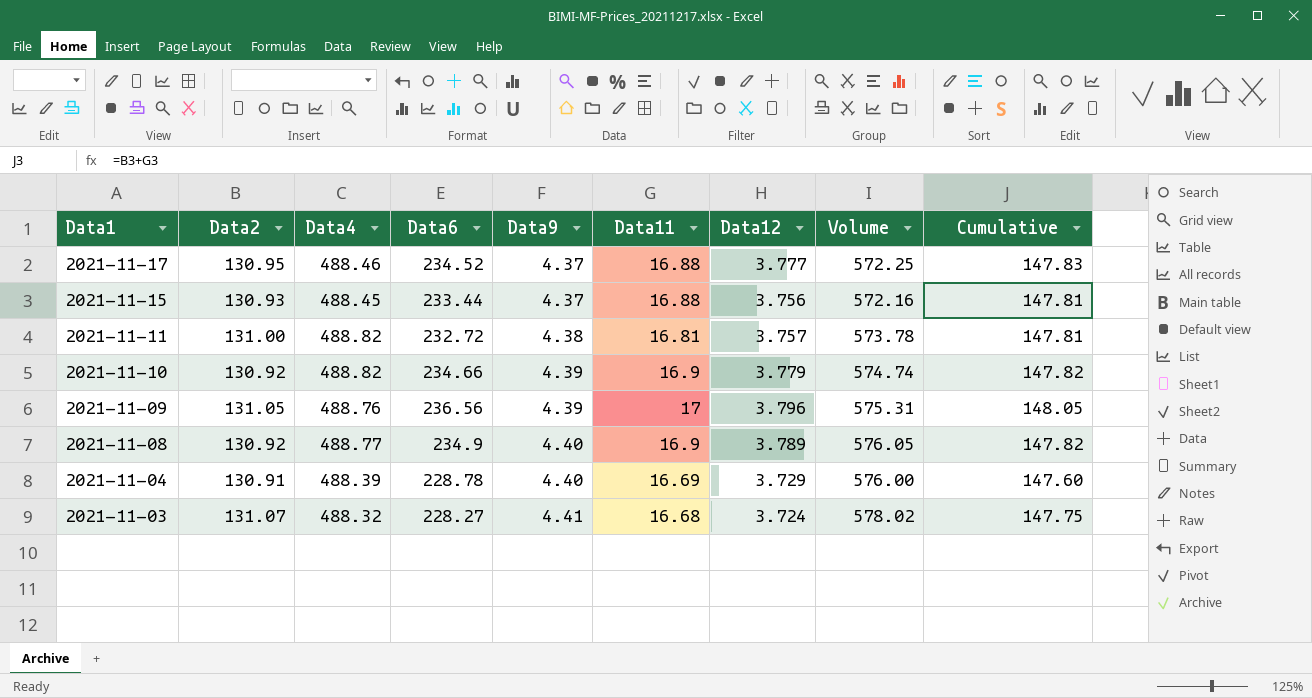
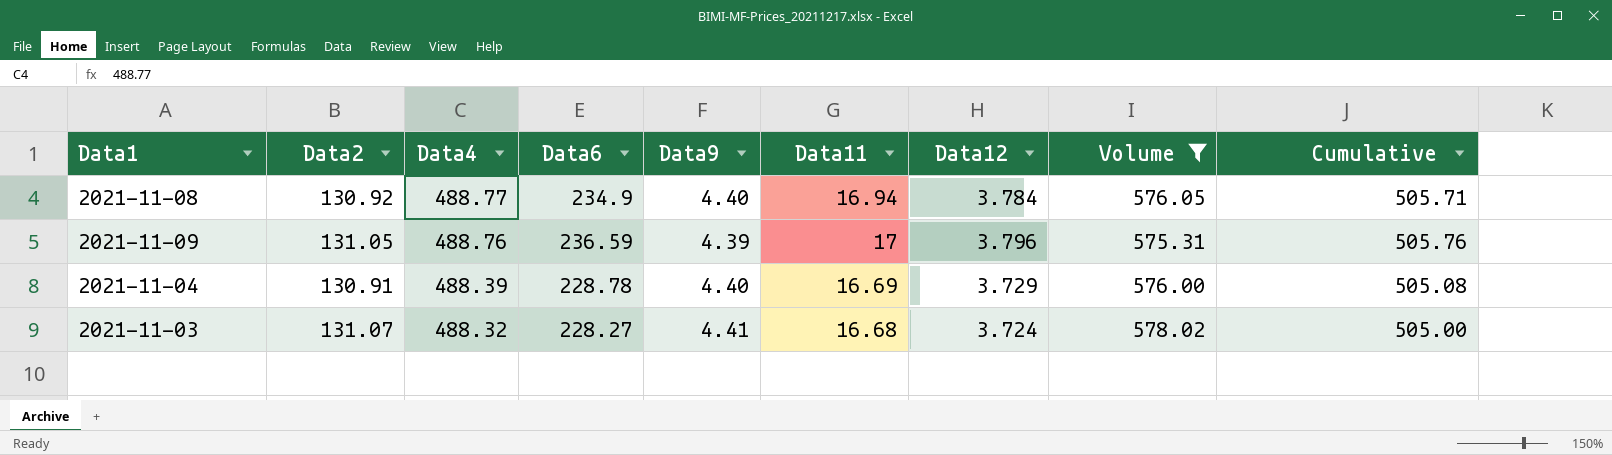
filter: none -> Volume >= 575.31
row order: Data1 descending -> Data4 descending
column Cumulative | formula: [Data2] + [Data11] -> [Data4] + [Data11]
2021-11-08 | Data11: 16.9 -> 16.94
2021-11-08 | Data12: 3.789 -> 3.784
2021-11-09 | Data6: 236.56 -> 236.59

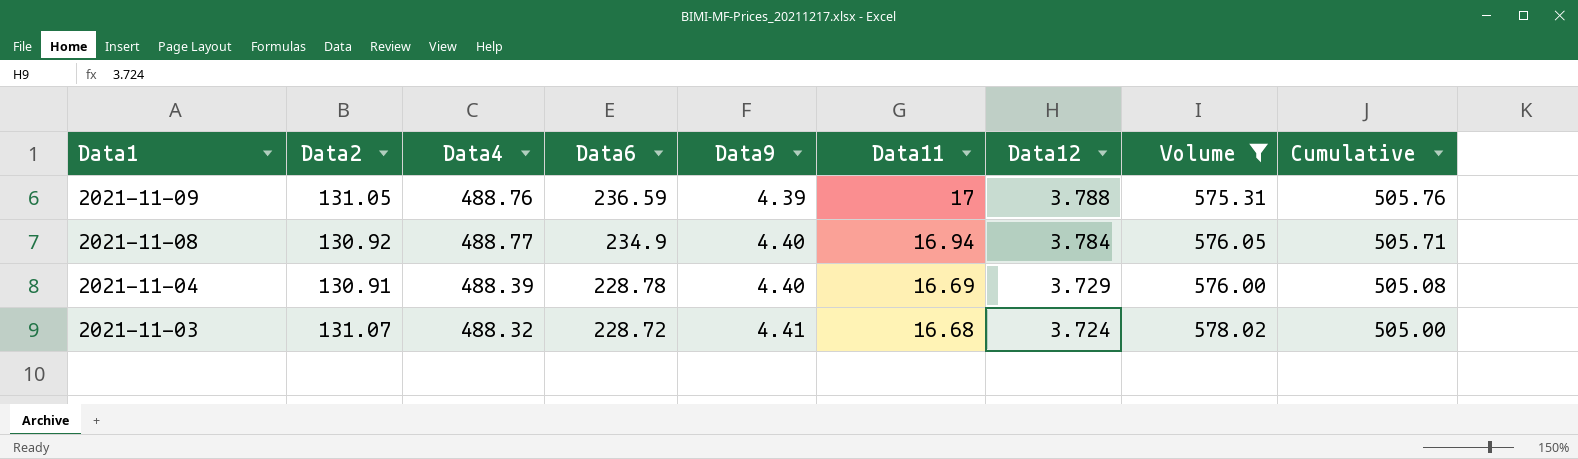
row order: Data4 descending -> Data1 descending
2021-11-09 | Data12: 3.796 -> 3.788
2021-11-03 | Data6: 228.27 -> 228.72

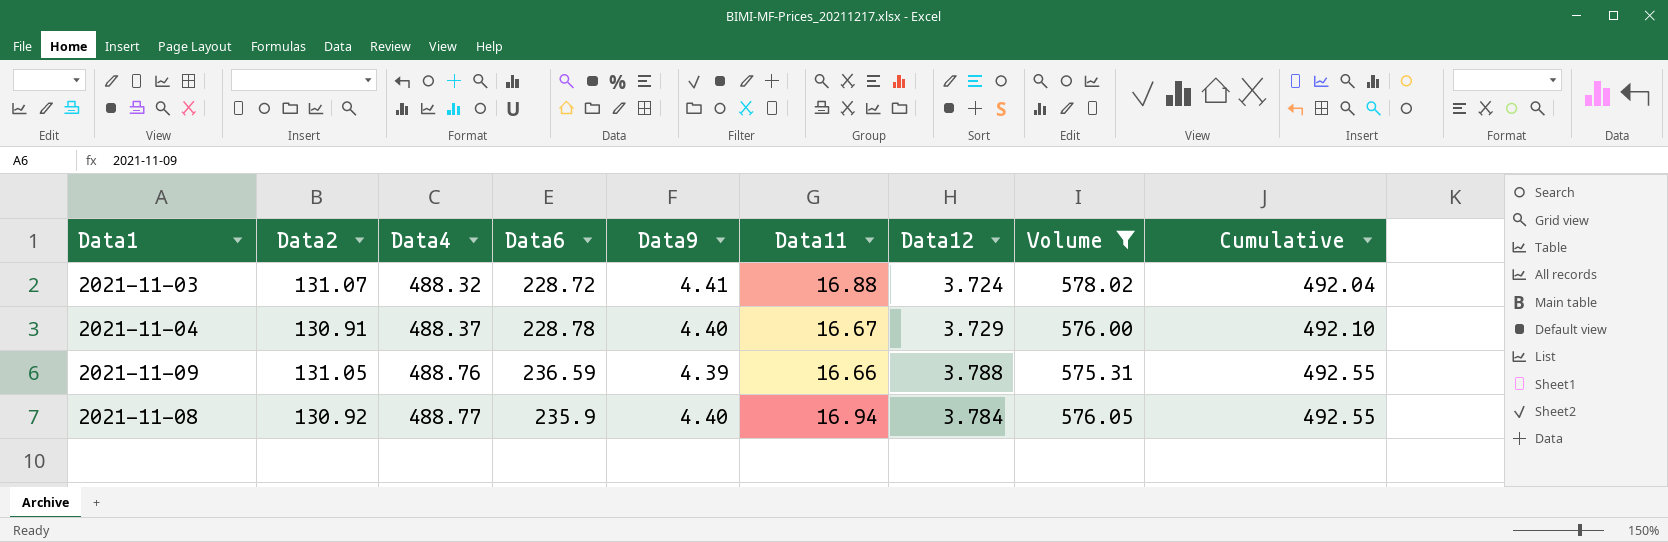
row order: Data1 descending -> Data4 ascending
column Cumulative | formula: [Data4] + [Data11] -> [Data4] + [Data12]
2021-11-03 | Data11: 16.68 -> 16.88
2021-11-04 | Data4: 488.39 -> 488.37
2021-11-04 | Data11: 16.69 -> 16.67
2021-11-09 | Data11: 17 -> 16.66
2021-11-08 | Data6: 234.9 -> 235.9

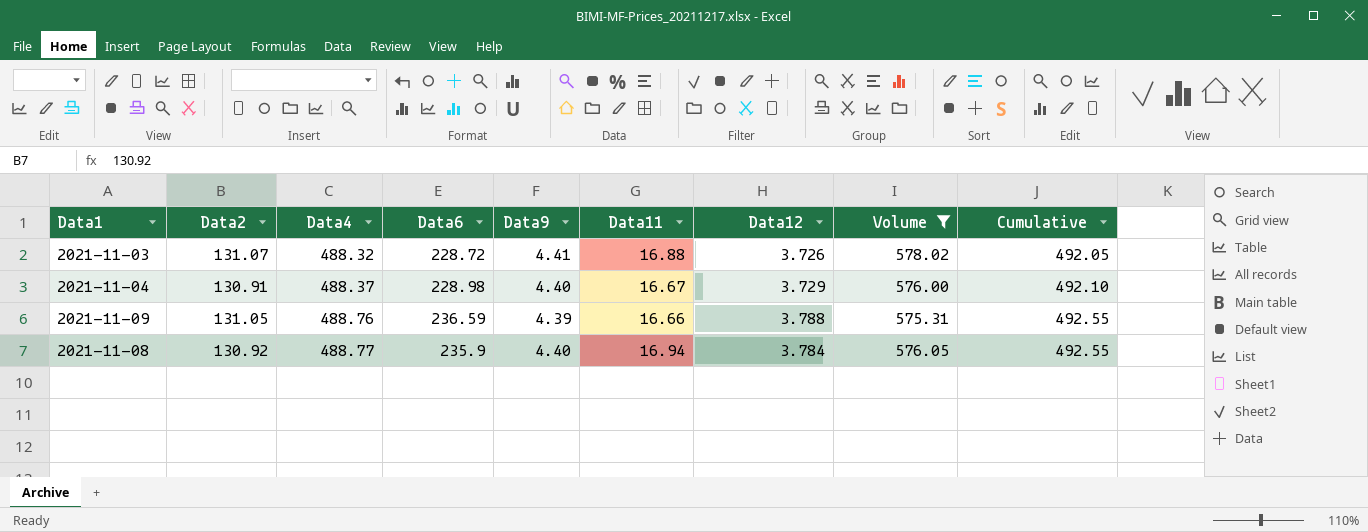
2021-11-03 | Data12: 3.724 -> 3.726
2021-11-03 | Cumulative: 492.04 -> 492.05
2021-11-04 | Data6: 228.78 -> 228.98

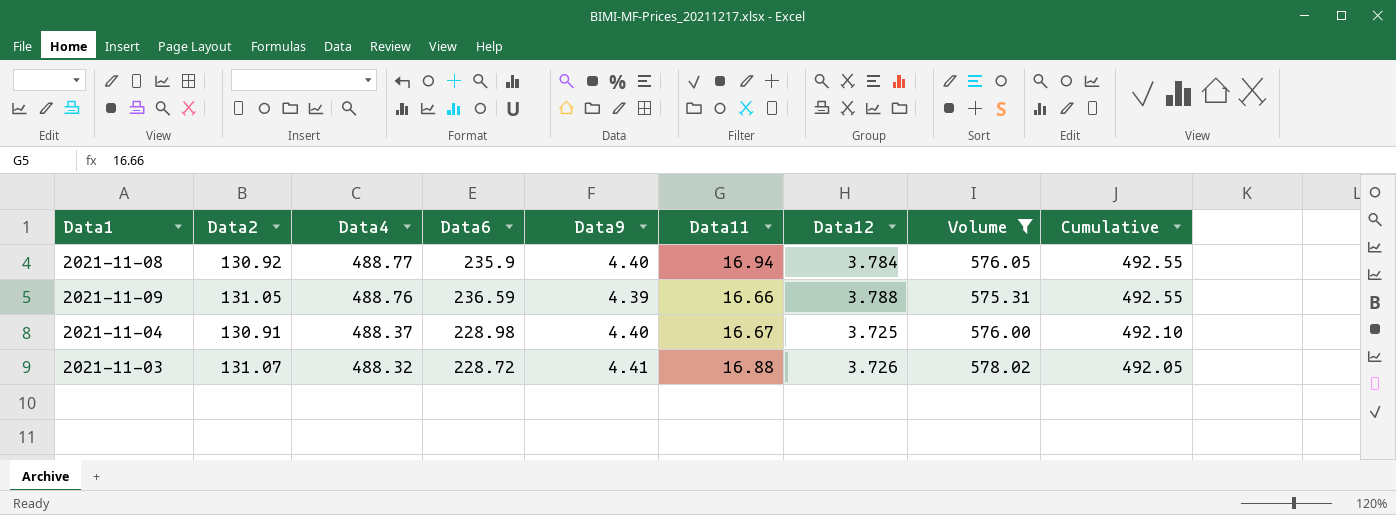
row order: Data4 ascending -> Data4 descending
2021-11-04 | Data12: 3.729 -> 3.725

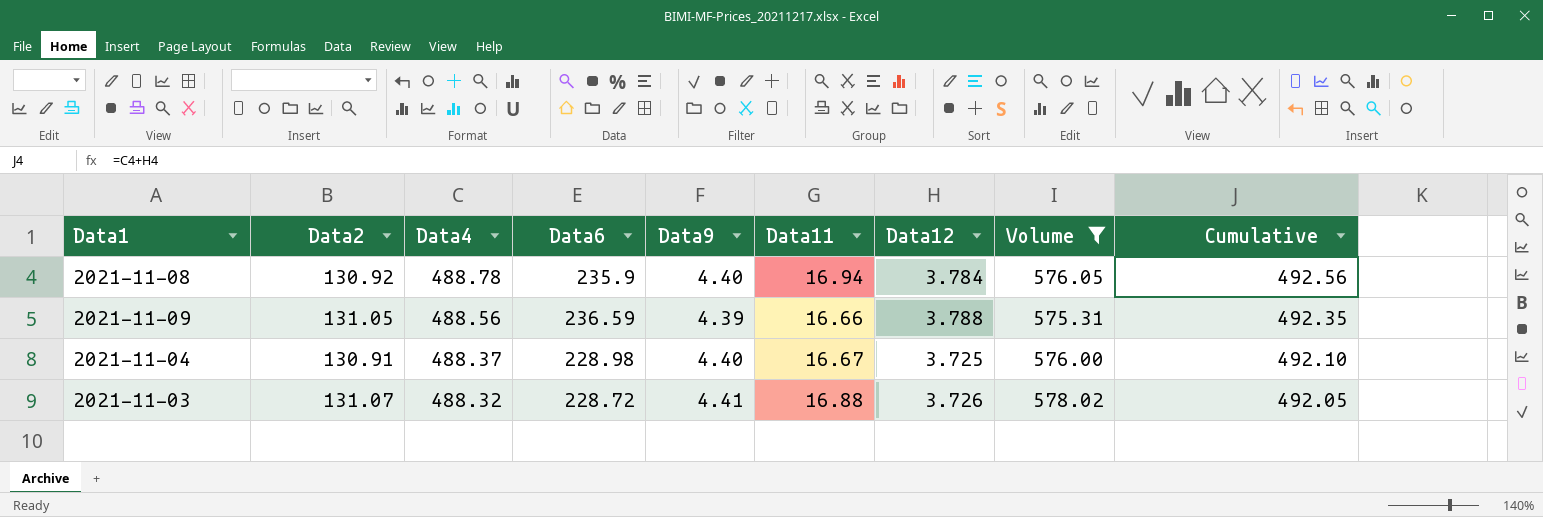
2021-11-08 | Data4: 488.77 -> 488.78
2021-11-08 | Cumulative: 492.55 -> 492.56
2021-11-09 | Data4: 488.76 -> 488.56
2021-11-09 | Cumulative: 492.55 -> 492.35

